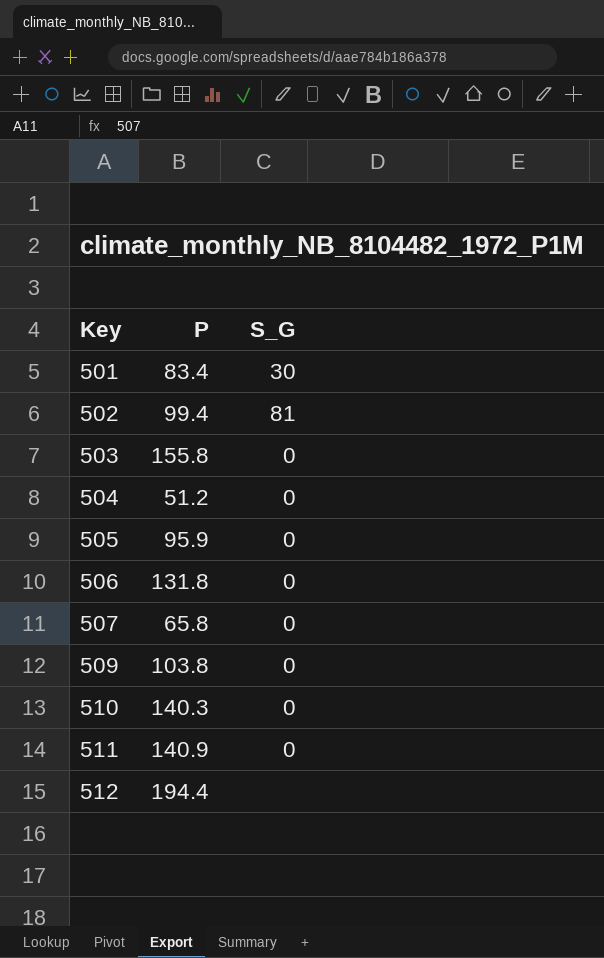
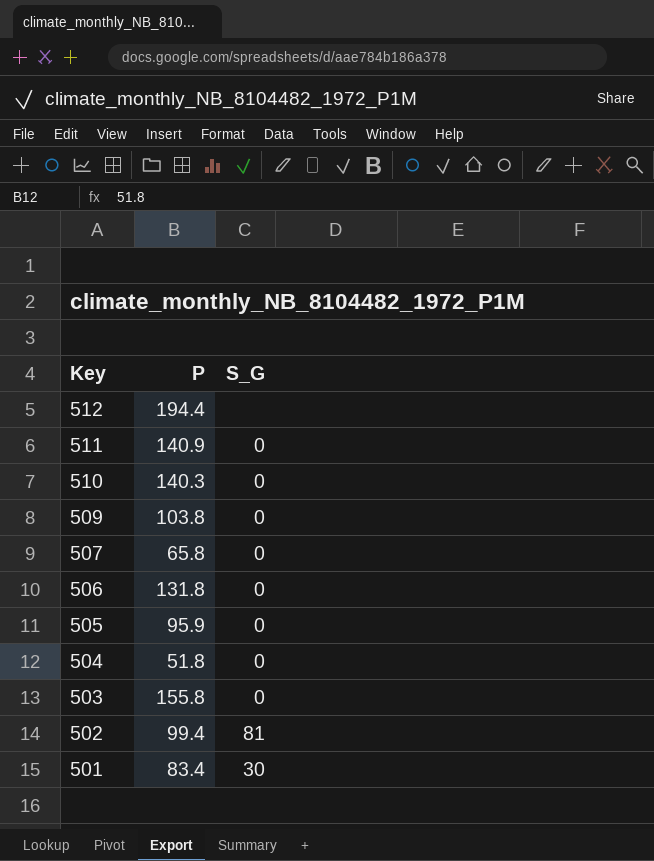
row order: Key ascending -> Key descending
504 | P: 51.2 -> 51.8

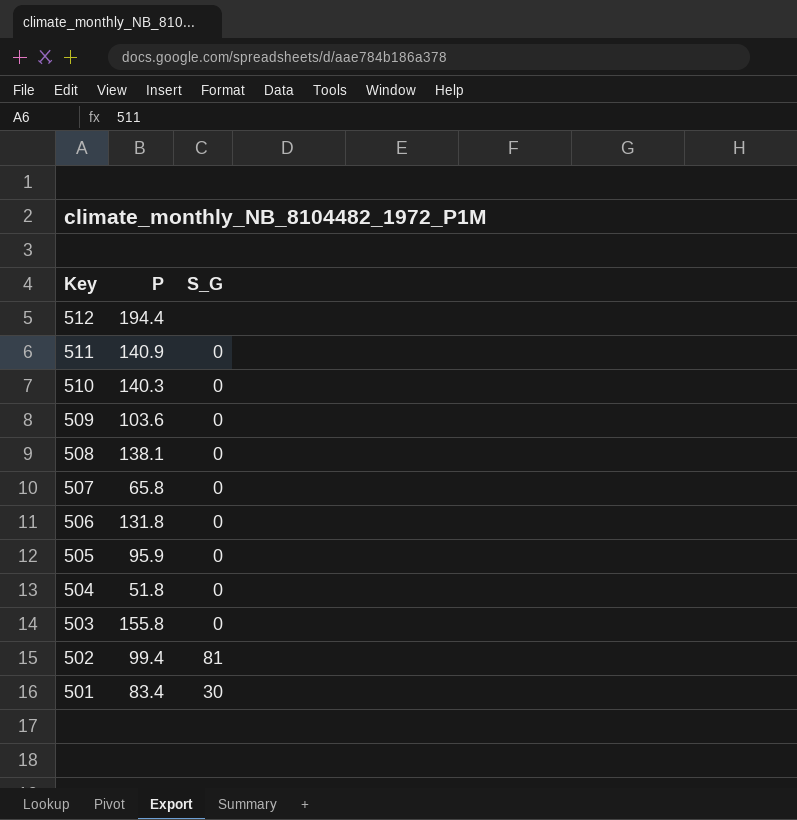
509 | P: 103.8 -> 103.6
row 508: none -> 138.1 | 0

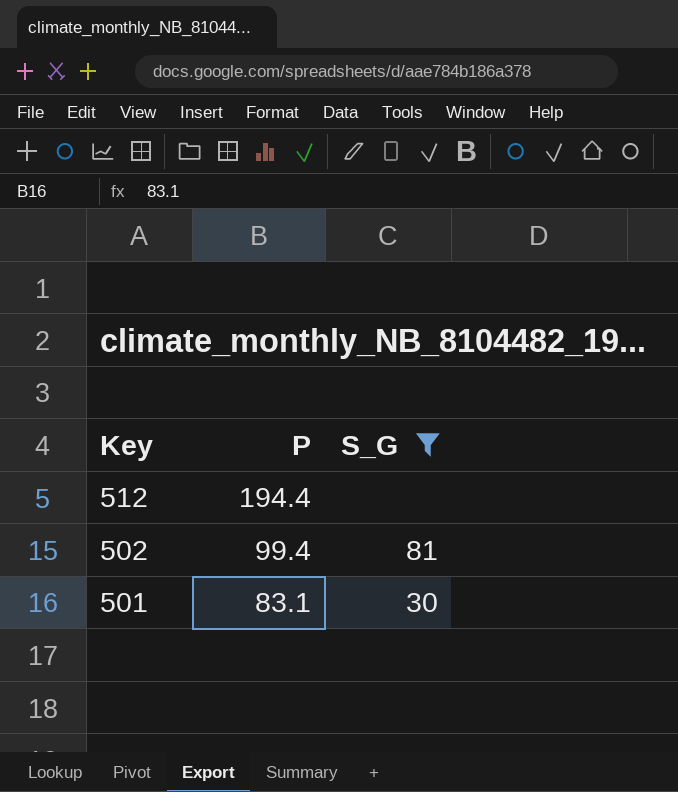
filter: none -> S_G != 0
501 | P: 83.4 -> 83.1

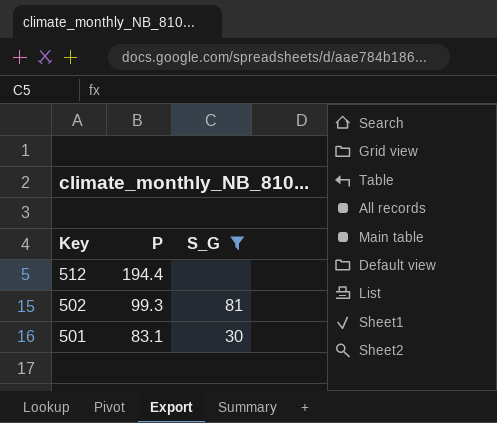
502 | P: 99.4 -> 99.3

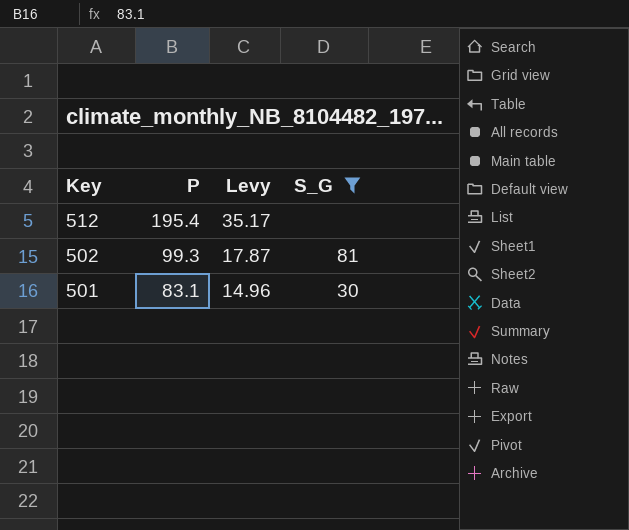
column Levy | formula: none -> [P] * 0.18
512 | P: 194.4 -> 195.4

